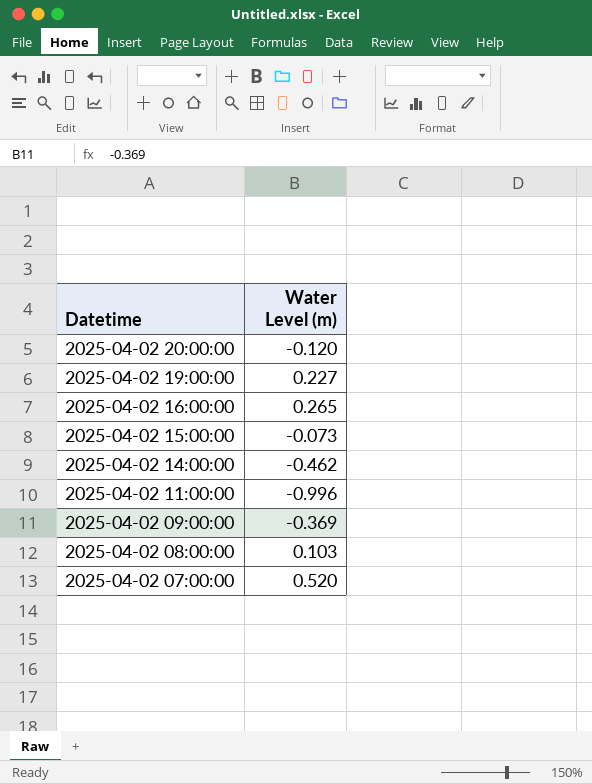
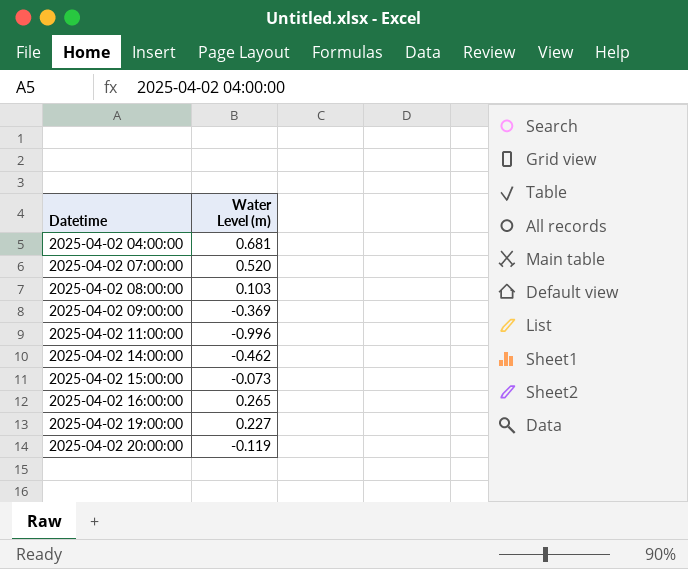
row order: Datetime descending -> Datetime ascending
row 2025-04-02 04:00:00: none -> 0.681
2025-04-02 20:00:00 | Water Level (m): -0.120 -> -0.119

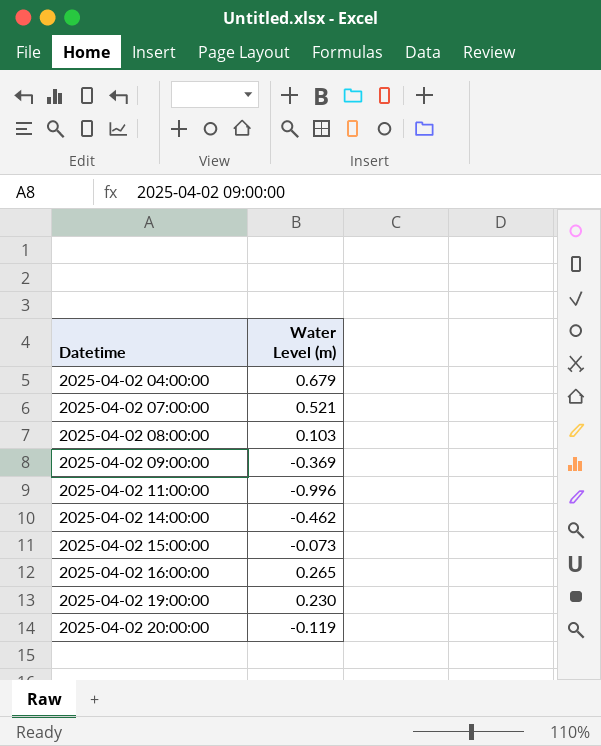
2025-04-02 04:00:00 | Water Level (m): 0.681 -> 0.679
2025-04-02 07:00:00 | Water Level (m): 0.520 -> 0.521
2025-04-02 19:00:00 | Water Level (m): 0.227 -> 0.230

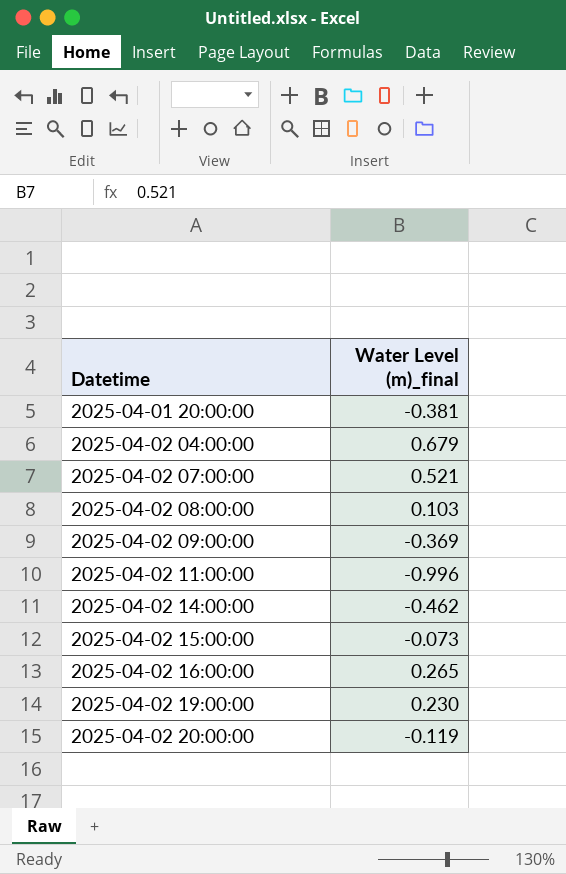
column name: Water Level (m) -> Water Level (m)_final
row 2025-04-01 20:00:00: none -> -0.381

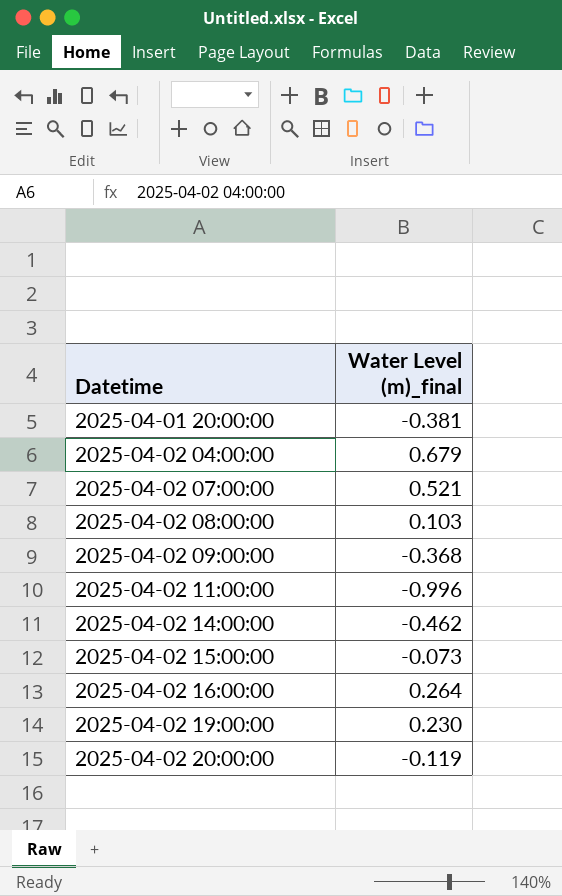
2025-04-02 09:00:00 | Water Level (m)_final: -0.369 -> -0.368
2025-04-02 16:00:00 | Water Level (m)_final: 0.265 -> 0.264

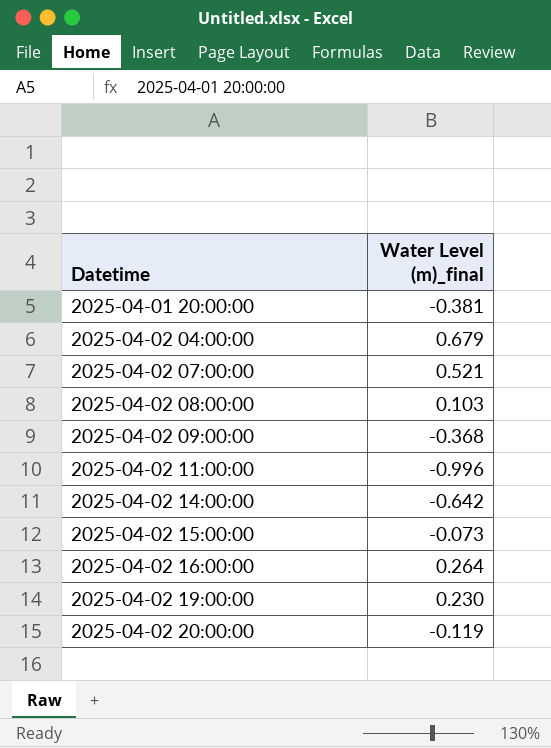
2025-04-02 14:00:00 | Water Level (m)_final: -0.462 -> -0.642

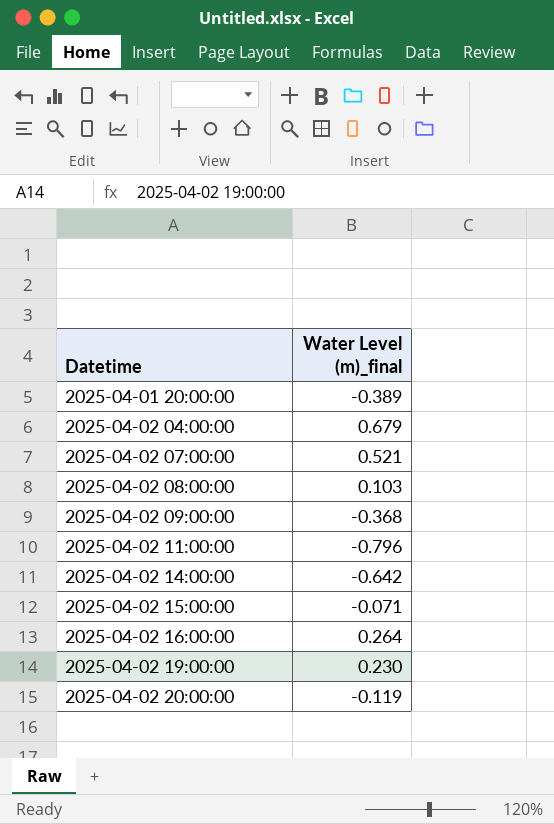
2025-04-01 20:00:00 | Water Level (m)_final: -0.381 -> -0.389
2025-04-02 11:00:00 | Water Level (m)_final: -0.996 -> -0.796
2025-04-02 15:00:00 | Water Level (m)_final: -0.073 -> -0.071

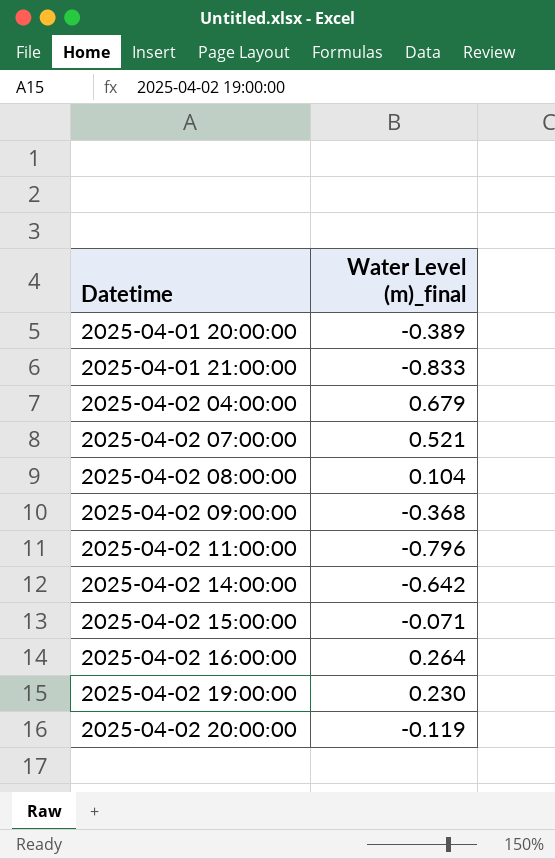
row 2025-04-01 21:00:00: none -> -0.833
2025-04-02 08:00:00 | Water Level (m)_final: 0.103 -> 0.104

